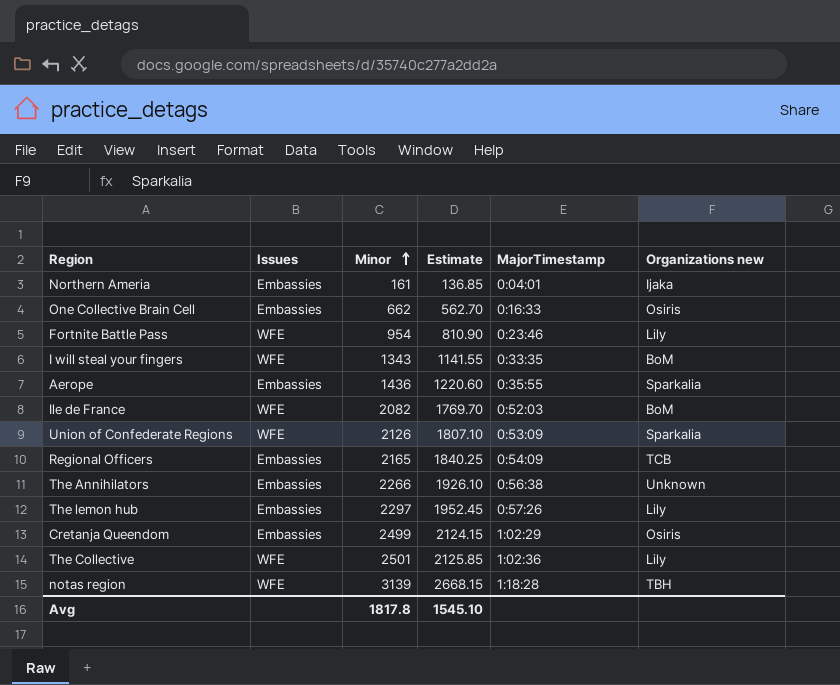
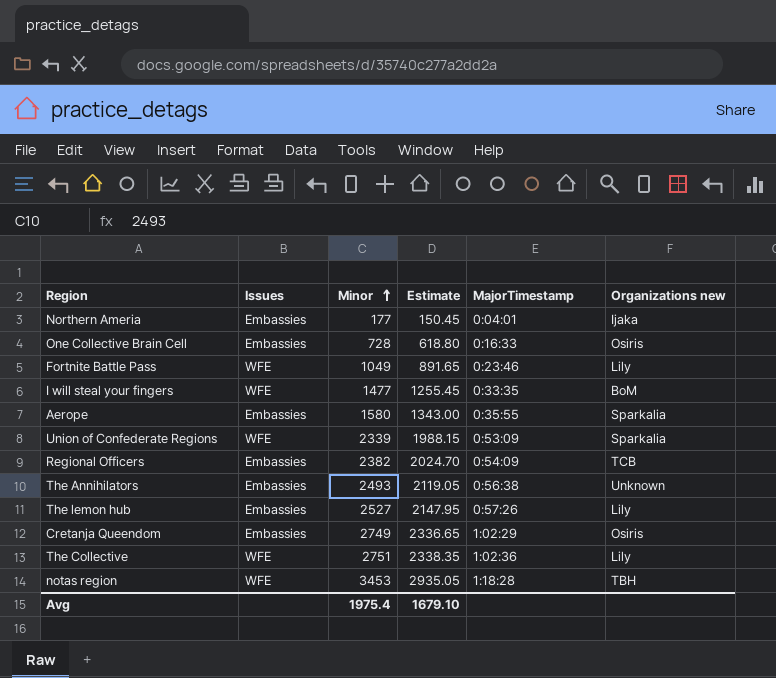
row Ile de France: WFE | 2082 | 1769.70 | 0:52:03 | BoM -> none
Northern Ameria | Minor: 161 -> 177
Northern Ameria | Estimate: 136.85 -> 150.45
One Collective Brain Cell | Minor: 662 -> 728
One Collective Brain Cell | Estimate: 562.70 -> 618.80
Fortnite Battle Pass | Minor: 954 -> 1049
Fortnite Battle Pass | Estimate: 810.90 -> 891.65
I will steal your fingers | Minor: 1343 -> 1477
I will steal your fingers | Estimate: 1141.55 -> 1255.45
Aerope | Minor: 1436 -> 1580
Aerope | Estimate: 1220.60 -> 1343.00
Union of Confederate Regions | Minor: 2126 -> 2339
Union of Confederate Regions | Estimate: 1807.10 -> 1988.15
Regional Officers | Minor: 2165 -> 2382
Regional Officers | Estimate: 1840.25 -> 2024.70
The Annihilators | Minor: 2266 -> 2493
The Annihilators | Estimate: 1926.10 -> 2119.05
The lemon hub | Minor: 2297 -> 2527
The lemon hub | Estimate: 1952.45 -> 2147.95
Cretanja Queendom | Minor: 2499 -> 2749
Cretanja Queendom | Estimate: 2124.15 -> 2336.65
The Collective | Minor: 2501 -> 2751
The Collective | Estimate: 2125.85 -> 2338.35
notas region | Minor: 3139 -> 3453
notas region | Estimate: 2668.15 -> 2935.05
Avg | Minor: 1817.8 -> 1975.4
Avg | Estimate: 1545.10 -> 1679.10

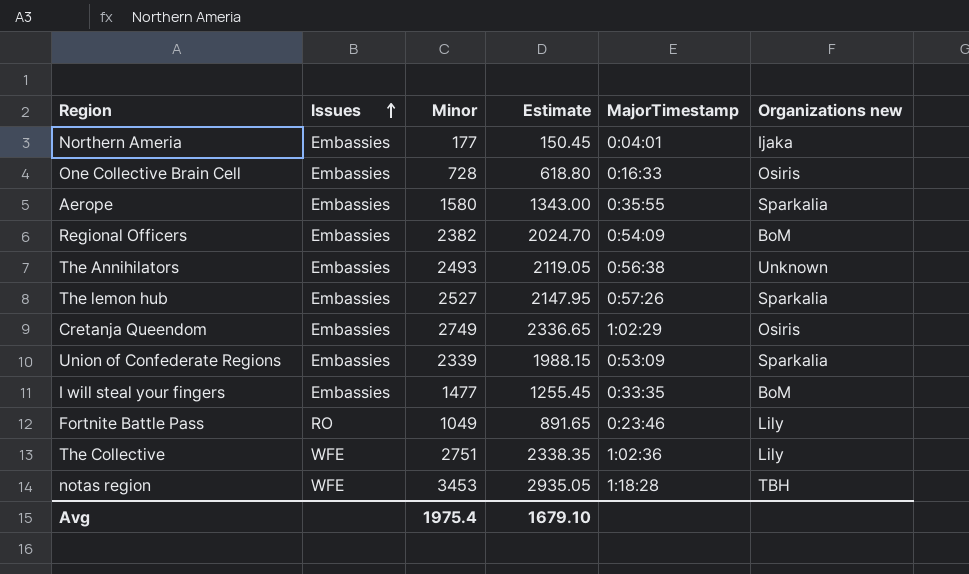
row order: Minor ascending -> Issues ascending
Regional Officers | Organizations new: TCB -> BoM
The lemon hub | Organizations new: Lily -> Sparkalia
Union of Confederate Regions | Issues: WFE -> Embassies
I will steal your fingers | Issues: WFE -> Embassies
Fortnite Battle Pass | Issues: WFE -> RO

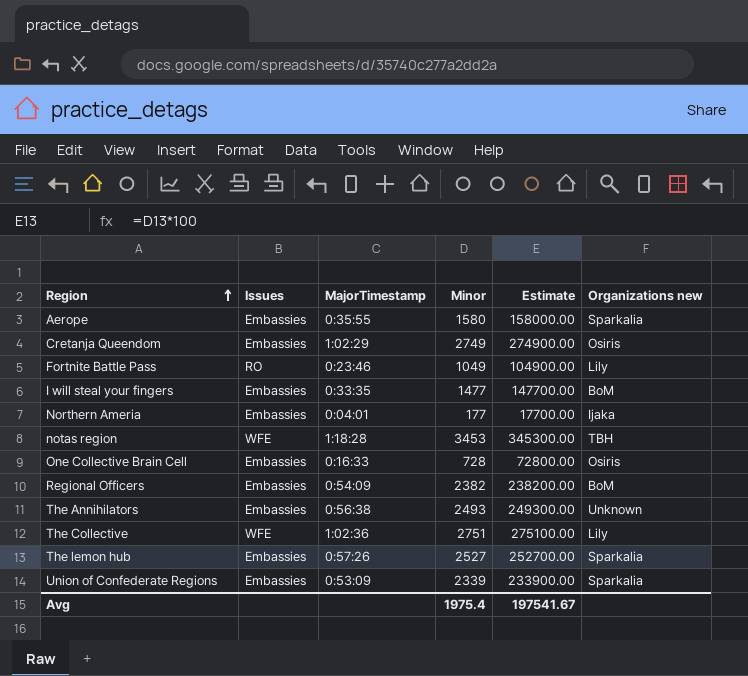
row order: Issues ascending -> Region ascending
column MajorTimestamp | position: 5 -> 3
column Estimate | formula: [Minor] * 0.85 -> [Minor] * 100
Avg | Estimate: 1679.10 -> 197541.67

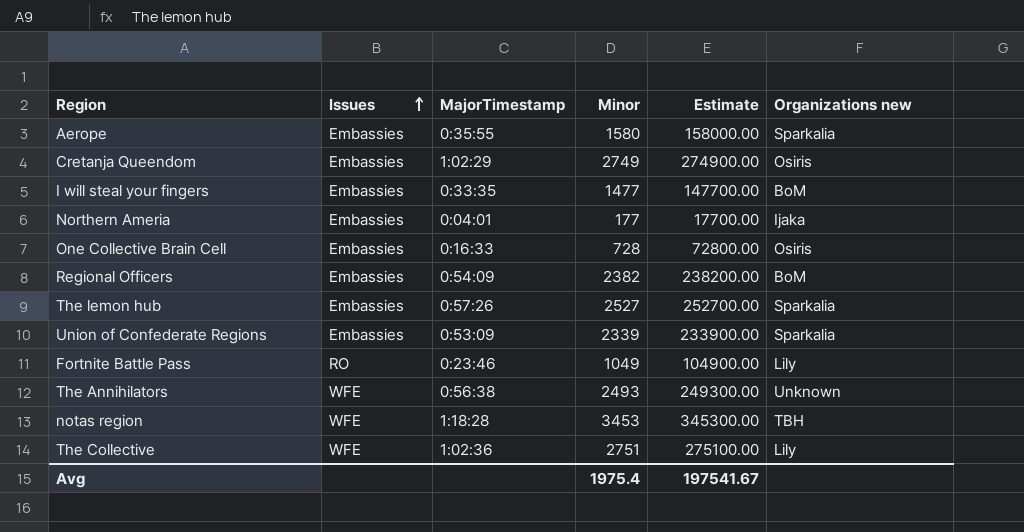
row order: Region ascending -> Issues ascending
The Annihilators | Issues: Embassies -> WFE

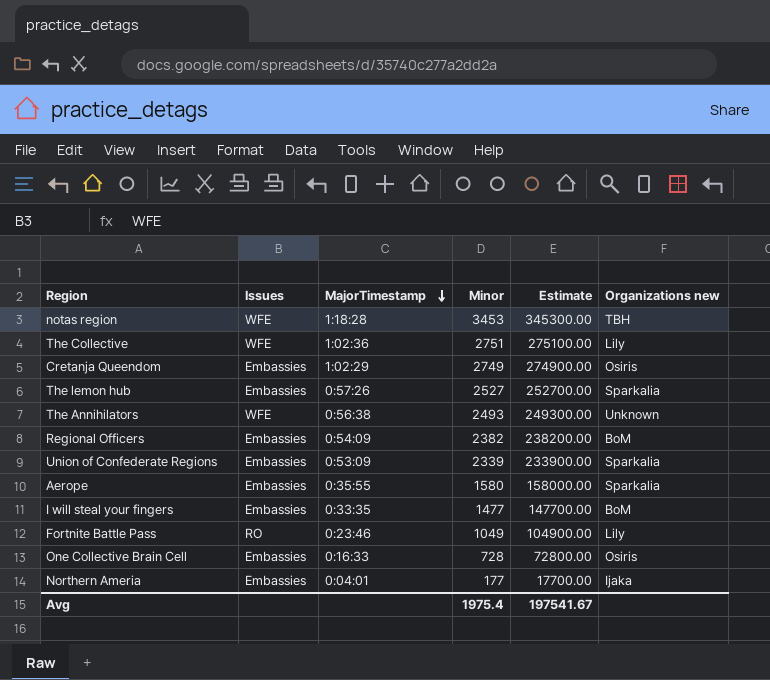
row order: Issues ascending -> MajorTimestamp descending

